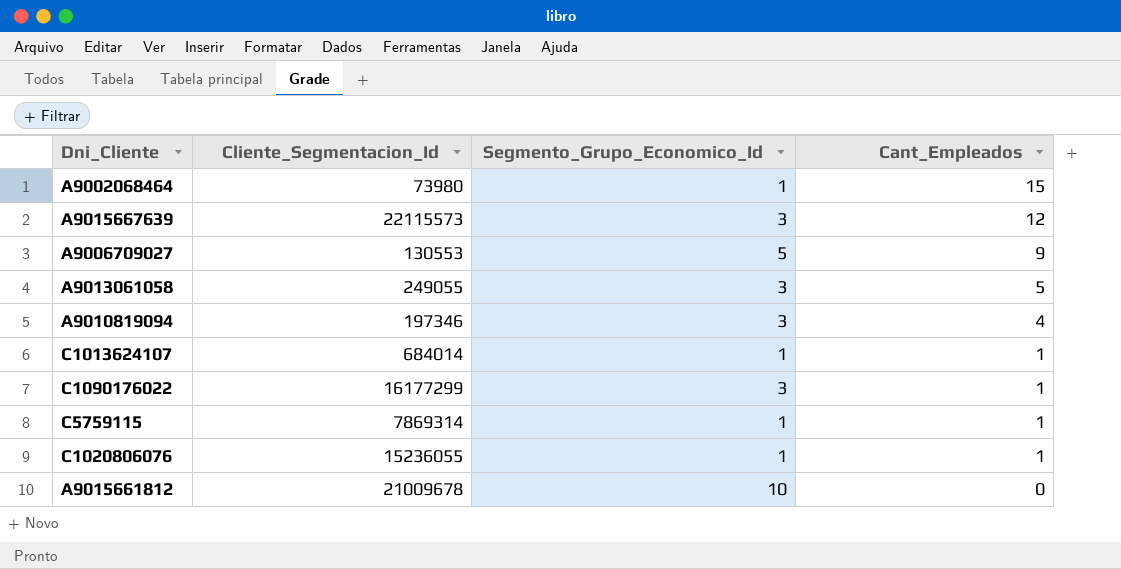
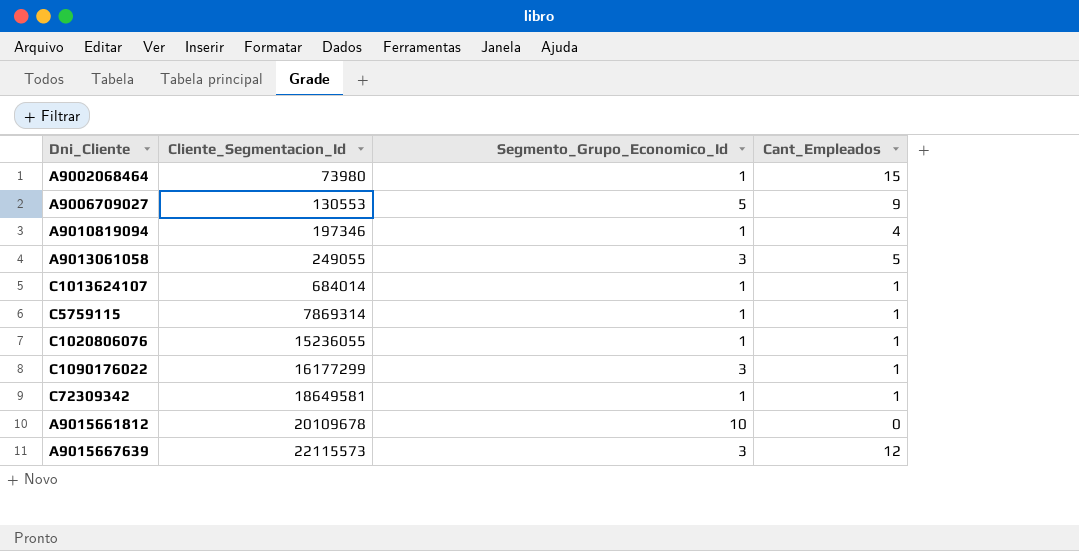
row order: Cant_Empleados descending -> Cliente_Segmentacion_Id ascending
A9010819094 | Segmento_Grupo_Economico_Id: 3 -> 1
row C72309342: none -> 18649581 | 1 | 1
A9015661812 | Cliente_Segmentacion_Id: 21009678 -> 20109678

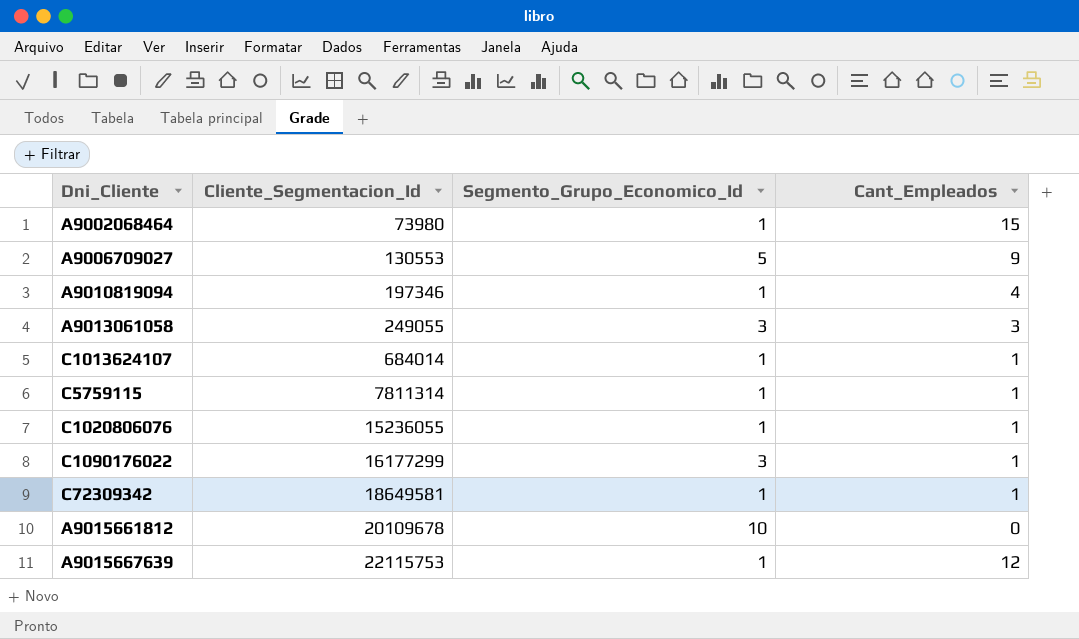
A9013061058 | Cant_Empleados: 5 -> 3
C5759115 | Cliente_Segmentacion_Id: 7869314 -> 7811314
A9015667639 | Cliente_Segmentacion_Id: 22115573 -> 22115753
A9015667639 | Segmento_Grupo_Economico_Id: 3 -> 1

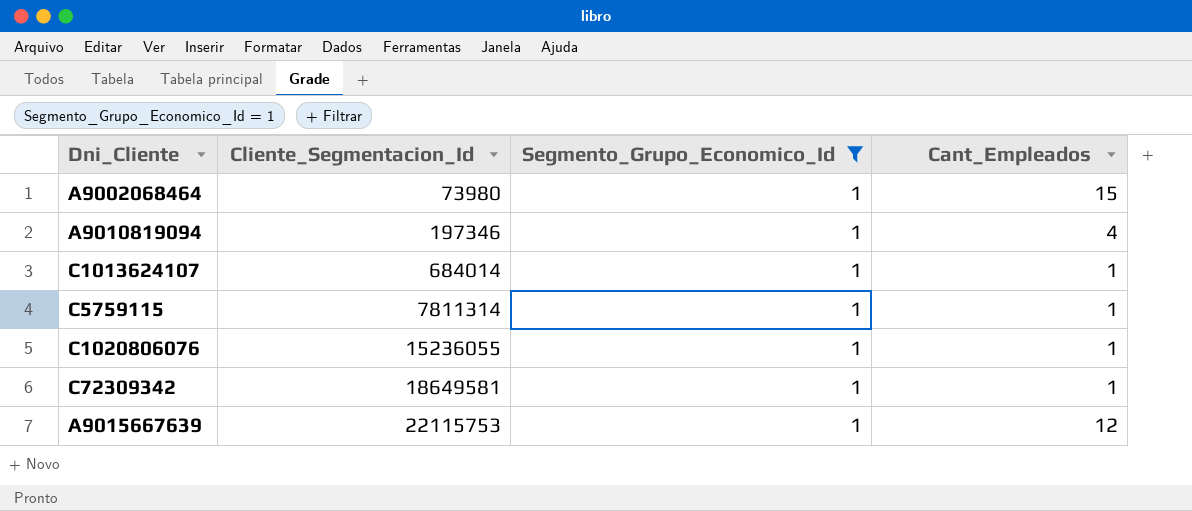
filter: none -> Segmento_Grupo_Economico_Id = 1

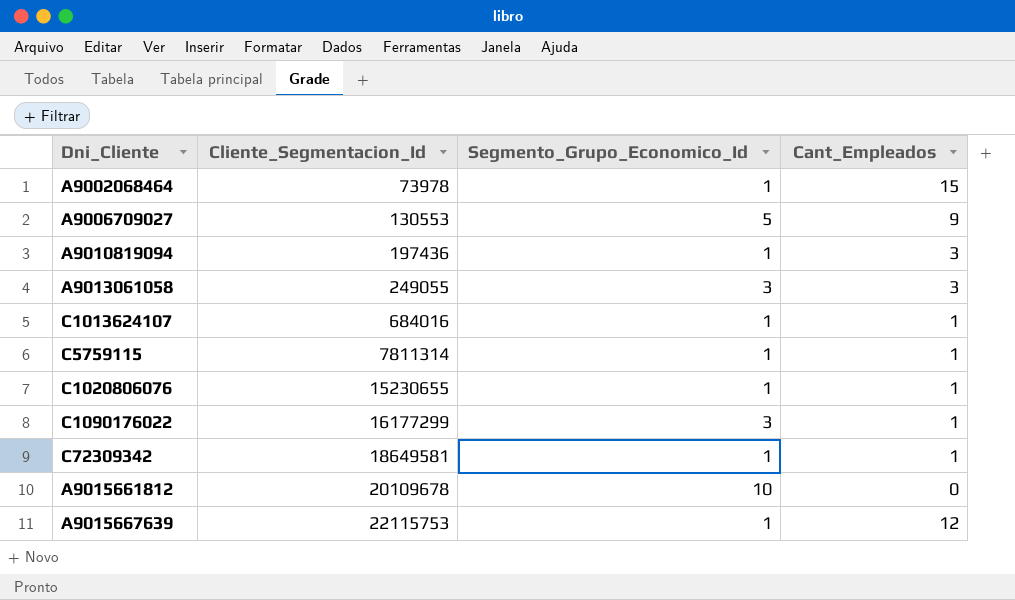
filter: Segmento_Grupo_Economico_Id = 1 -> none
A9002068464 | Cliente_Segmentacion_Id: 73980 -> 73978
A9010819094 | Cliente_Segmentacion_Id: 197346 -> 197436
A9010819094 | Cant_Empleados: 4 -> 3
C1013624107 | Cliente_Segmentacion_Id: 684014 -> 684016
C1020806076 | Cliente_Segmentacion_Id: 15236055 -> 15230655

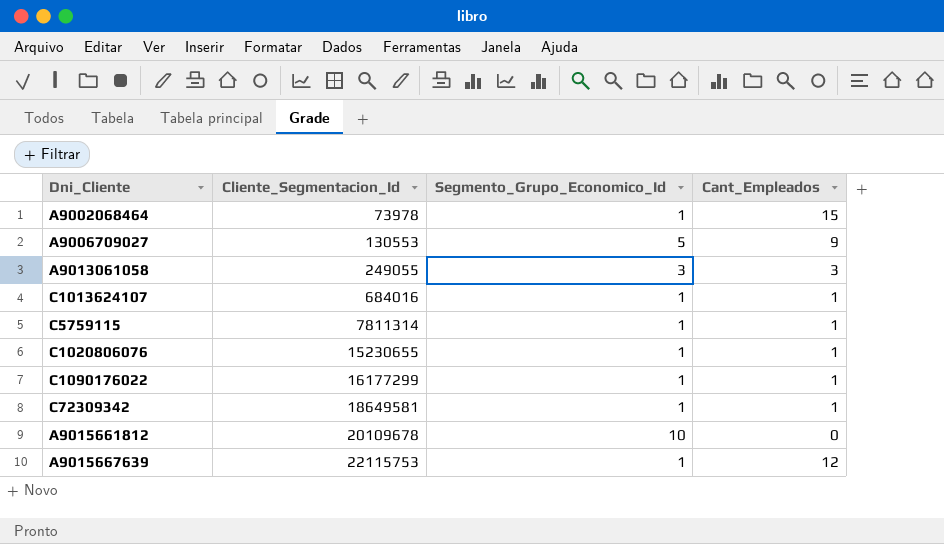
row A9010819094: 197436 | 1 | 3 -> none
C1090176022 | Segmento_Grupo_Economico_Id: 3 -> 1

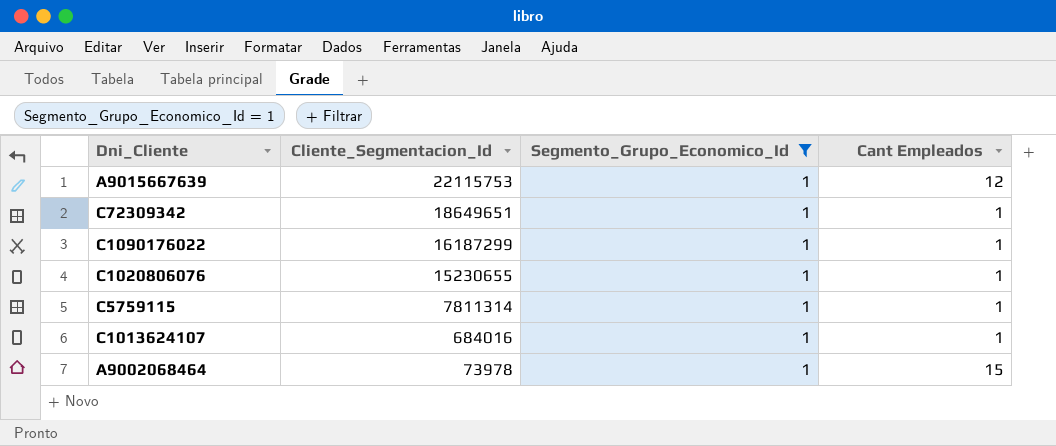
filter: none -> Segmento_Grupo_Economico_Id = 1
row order: Cliente_Segmentacion_Id ascending -> Cliente_Segmentacion_Id descending
column name: Cant_Empleados -> Cant Empleados
C72309342 | Cliente_Segmentacion_Id: 18649581 -> 18649651
C1090176022 | Cliente_Segmentacion_Id: 16177299 -> 16187299

